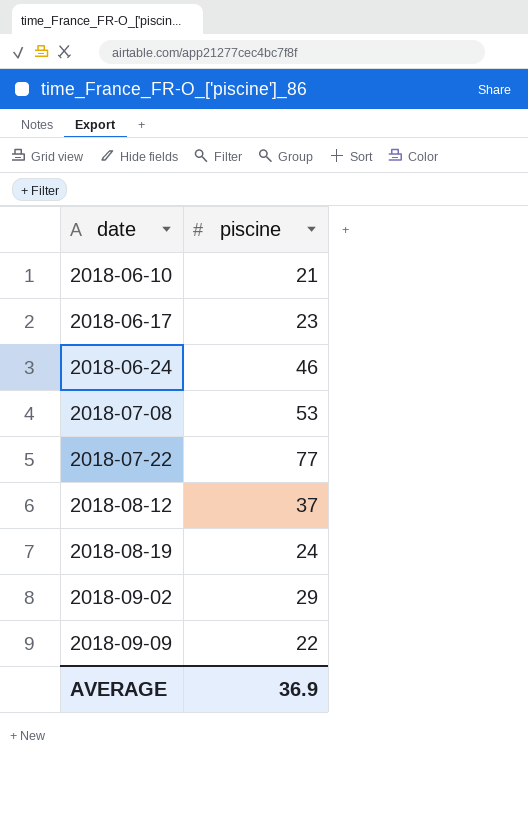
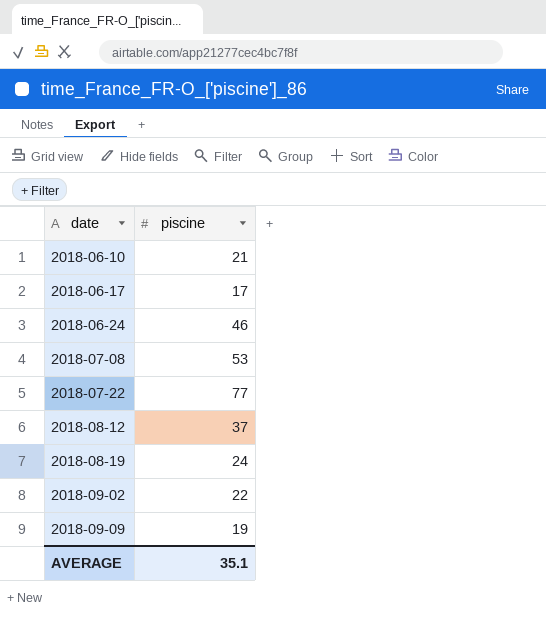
2018-06-17 | piscine: 23 -> 17
2018-09-02 | piscine: 29 -> 22
2018-09-09 | piscine: 22 -> 19
AVERAGE | piscine: 36.9 -> 35.1

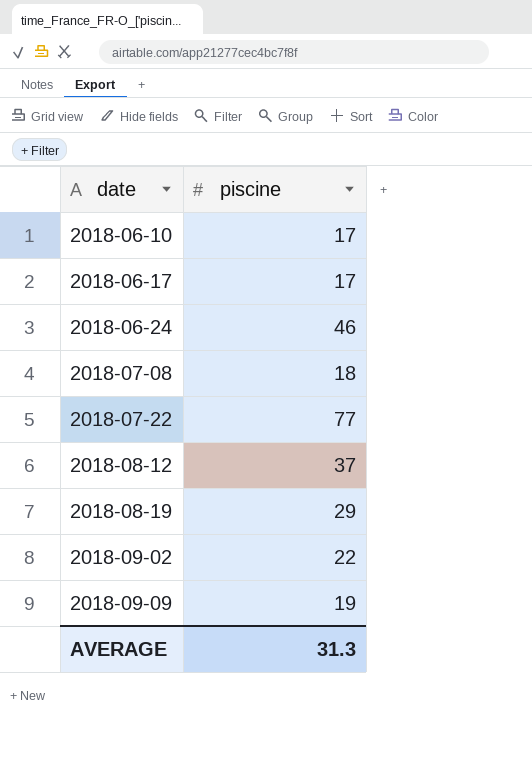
2018-06-10 | piscine: 21 -> 17
2018-07-08 | piscine: 53 -> 18
2018-08-19 | piscine: 24 -> 29
AVERAGE | piscine: 35.1 -> 31.3

